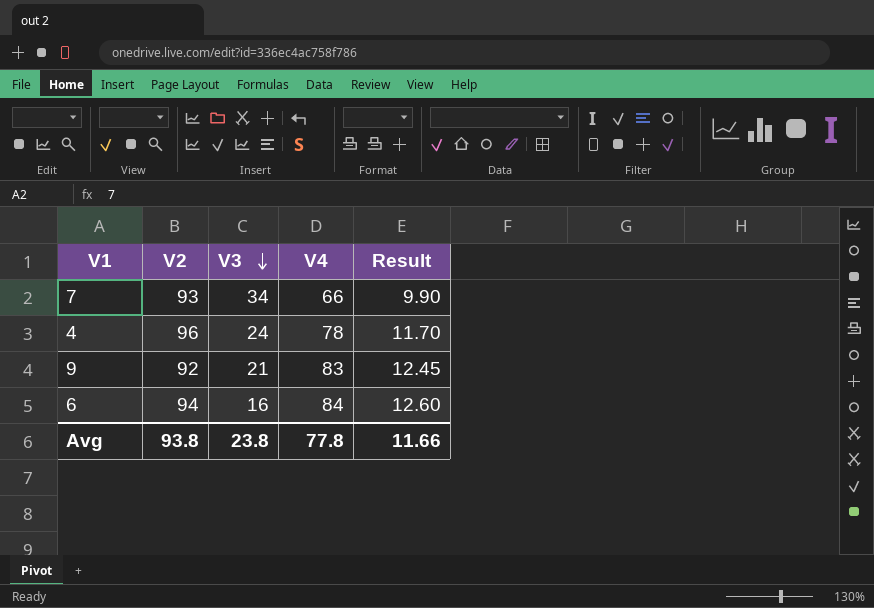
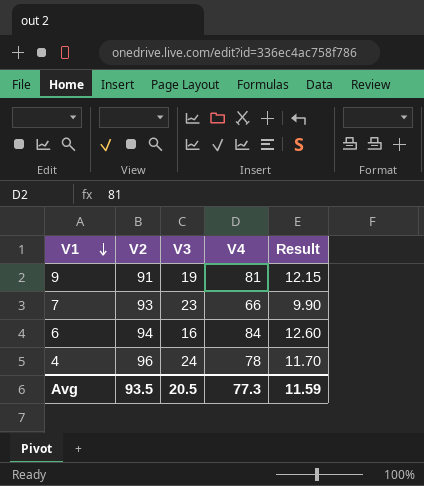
row order: V3 descending -> V1 descending
9 | V2: 92 -> 91
9 | V3: 21 -> 19
9 | V4: 83 -> 81
9 | Result: 12.45 -> 12.15
7 | V3: 34 -> 23
Avg | V2: 93.8 -> 93.5
Avg | V3: 23.8 -> 20.5
Avg | V4: 77.8 -> 77.3
Avg | Result: 11.66 -> 11.59

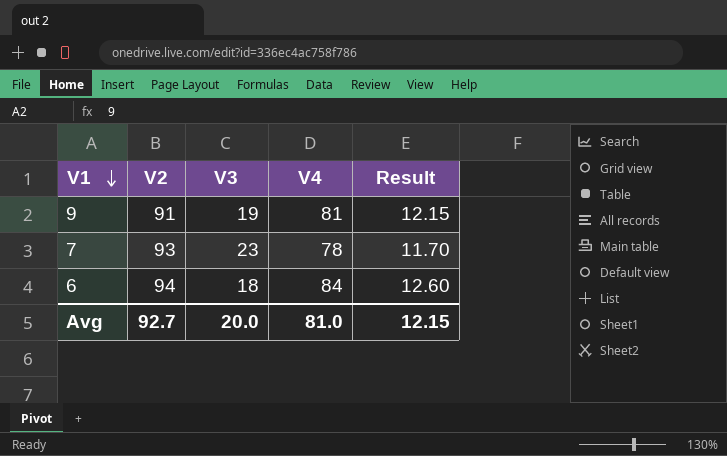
row 4: 96 | 24 | 78 | 11.70 -> none
7 | V4: 66 -> 78
7 | Result: 9.90 -> 11.70
6 | V3: 16 -> 18
Avg | V2: 93.5 -> 92.7
Avg | V3: 20.5 -> 20.0
Avg | V4: 77.3 -> 81.0
Avg | Result: 11.59 -> 12.15

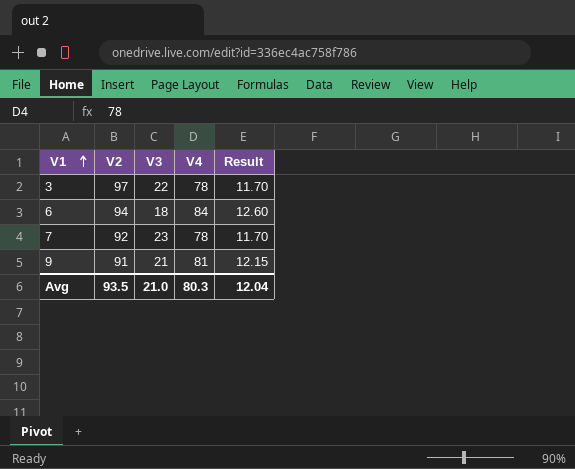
row order: V1 descending -> V1 ascending
row 3: none -> 97 | 22 | 78 | 11.70
7 | V2: 93 -> 92
9 | V3: 19 -> 21
Avg | V2: 92.7 -> 93.5
Avg | V3: 20.0 -> 21.0
Avg | V4: 81.0 -> 80.3
Avg | Result: 12.15 -> 12.04

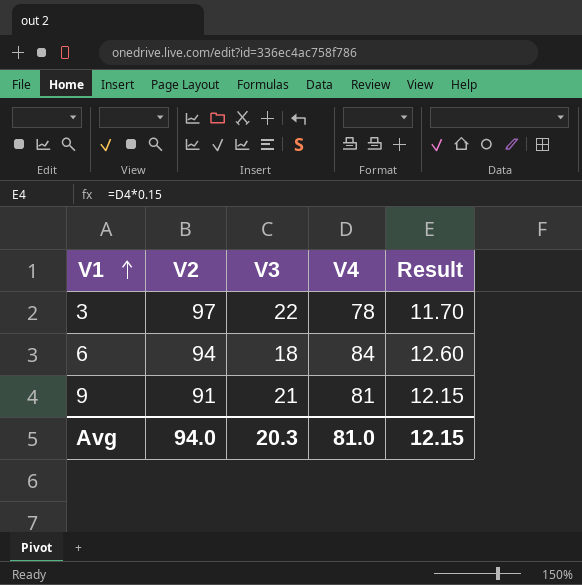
row 7: 92 | 23 | 78 | 11.70 -> none
Avg | V2: 93.5 -> 94.0
Avg | V3: 21.0 -> 20.3
Avg | V4: 80.3 -> 81.0
Avg | Result: 12.04 -> 12.15

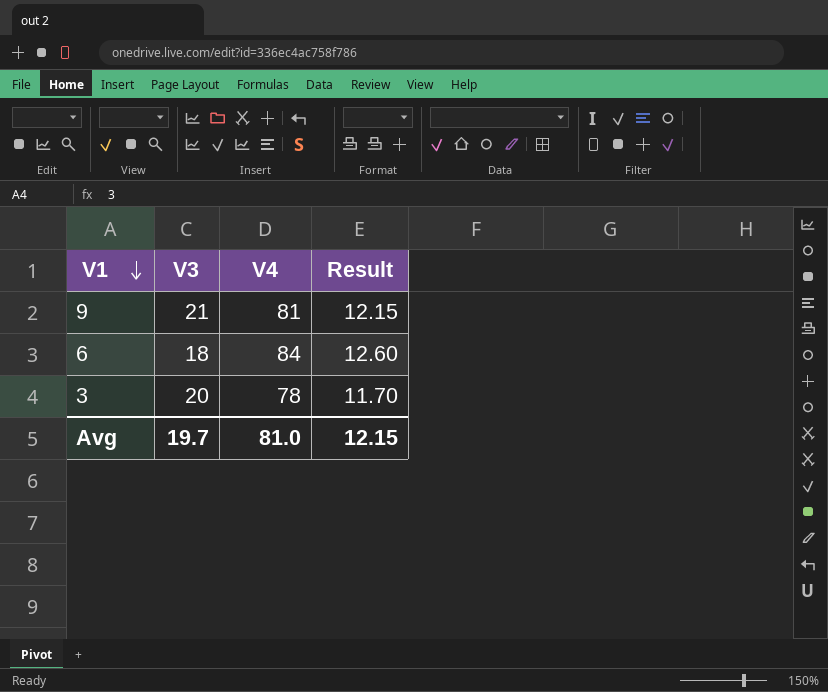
row order: V1 ascending -> V1 descending
column V2 | position: 2 -> none
3 | V3: 22 -> 20
Avg | V3: 20.3 -> 19.7

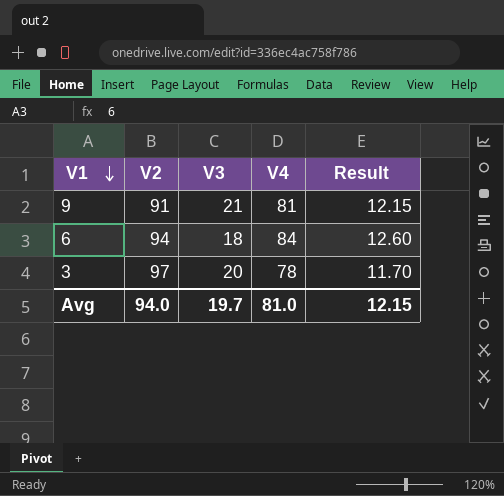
column V2 | position: none -> 2

